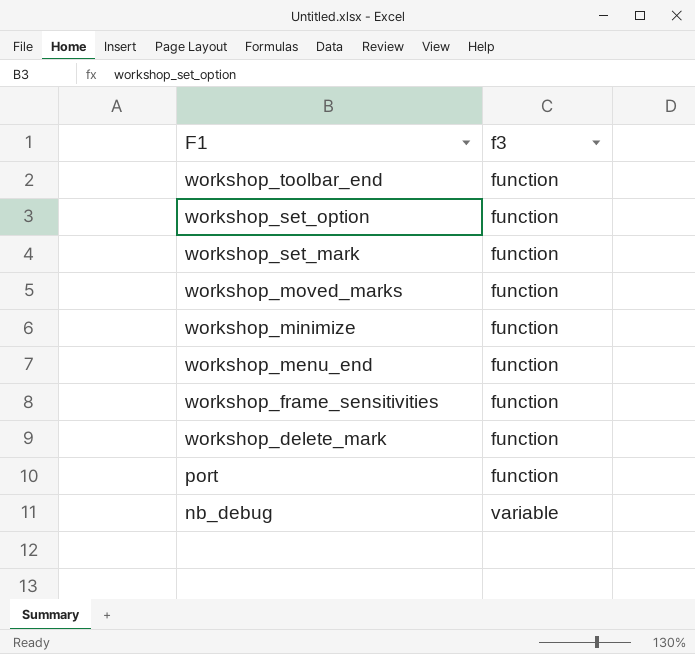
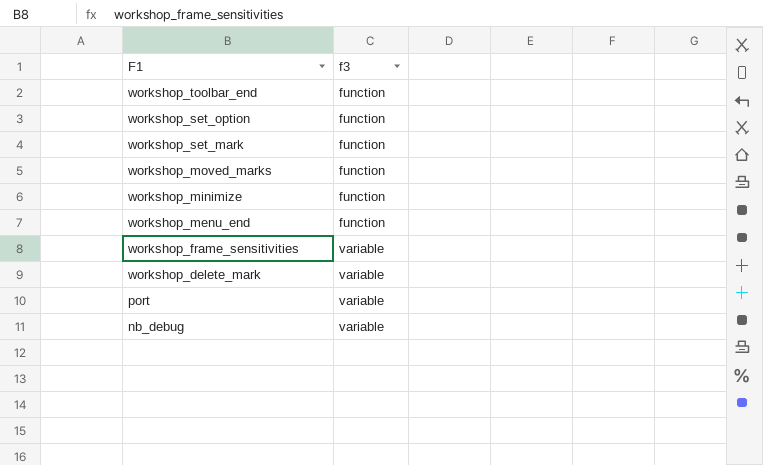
workshop_frame_sensitivities | f3: function -> variable
workshop_delete_mark | f3: function -> variable
port | f3: function -> variable

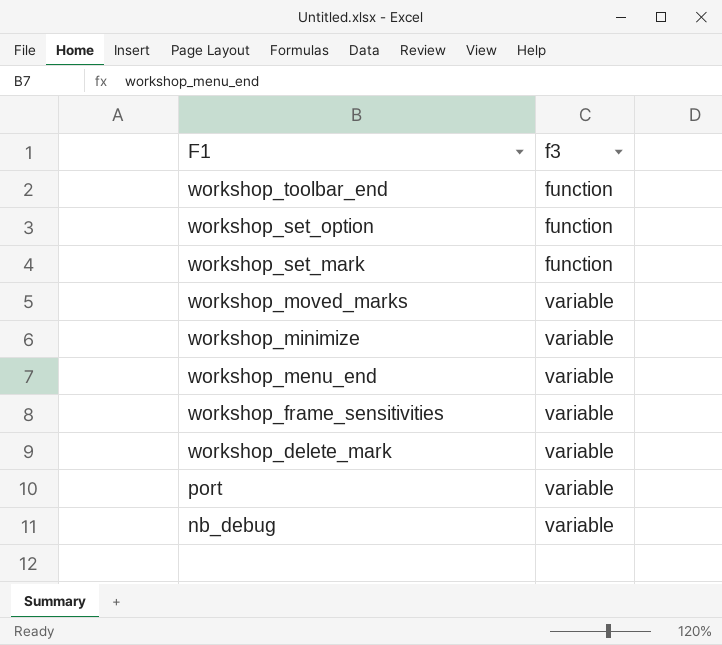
workshop_moved_marks | f3: function -> variable
workshop_minimize | f3: function -> variable
workshop_menu_end | f3: function -> variable

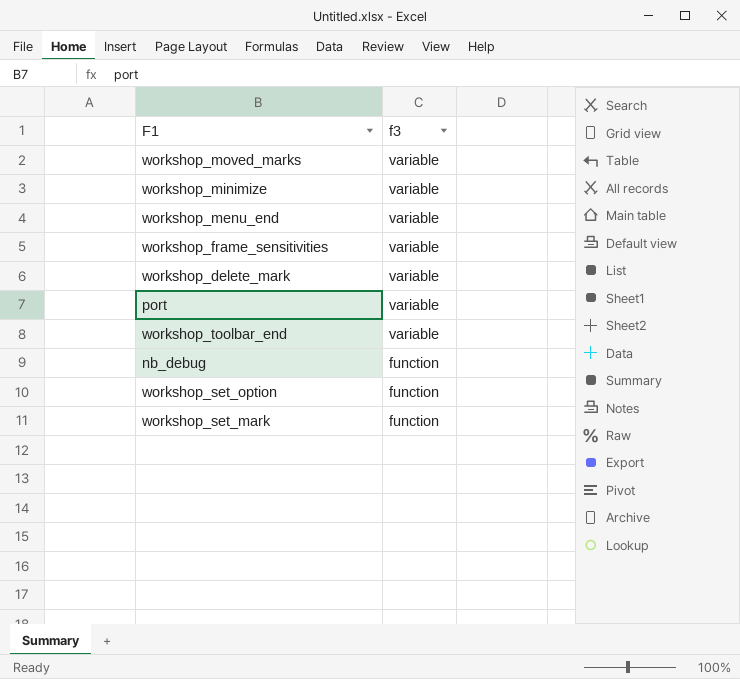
row order: F1 descending -> f3 descending
workshop_toolbar_end | f3: function -> variable
nb_debug | f3: variable -> function

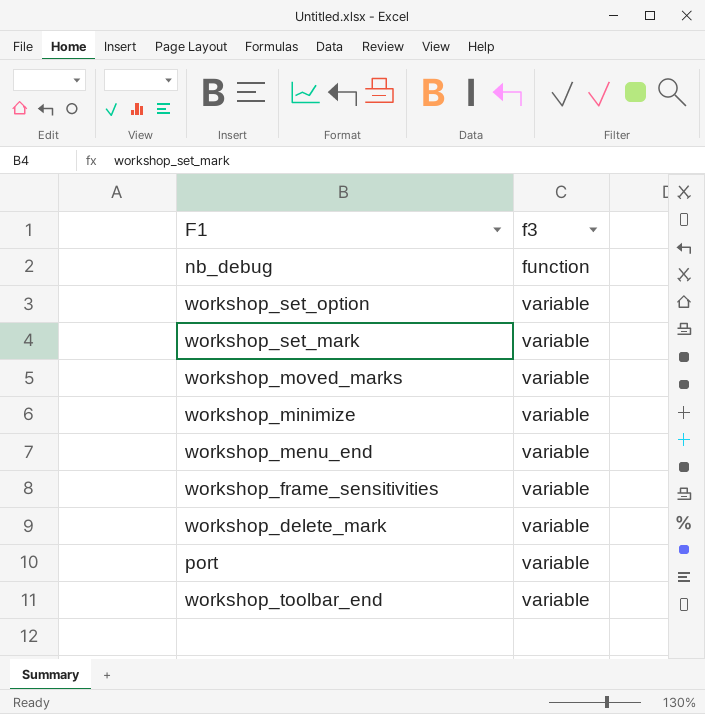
row order: f3 descending -> f3 ascending
workshop_set_option | f3: function -> variable
workshop_set_mark | f3: function -> variable

